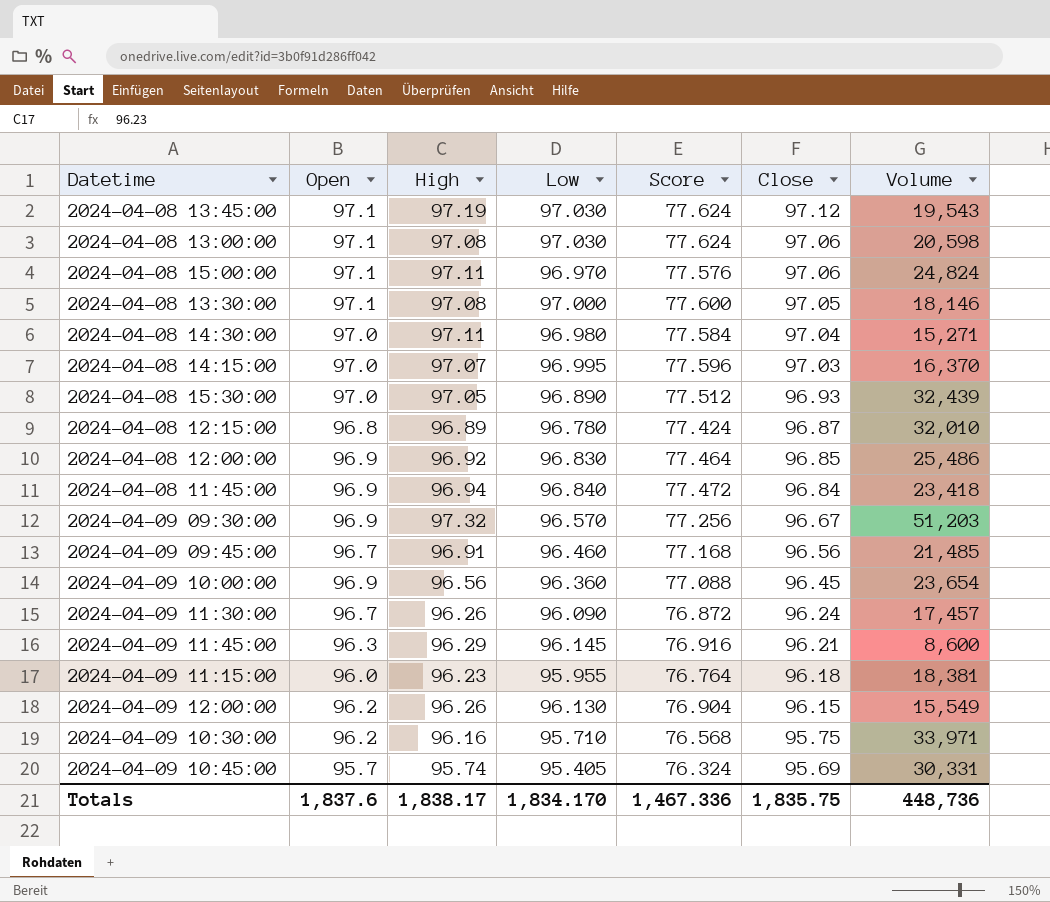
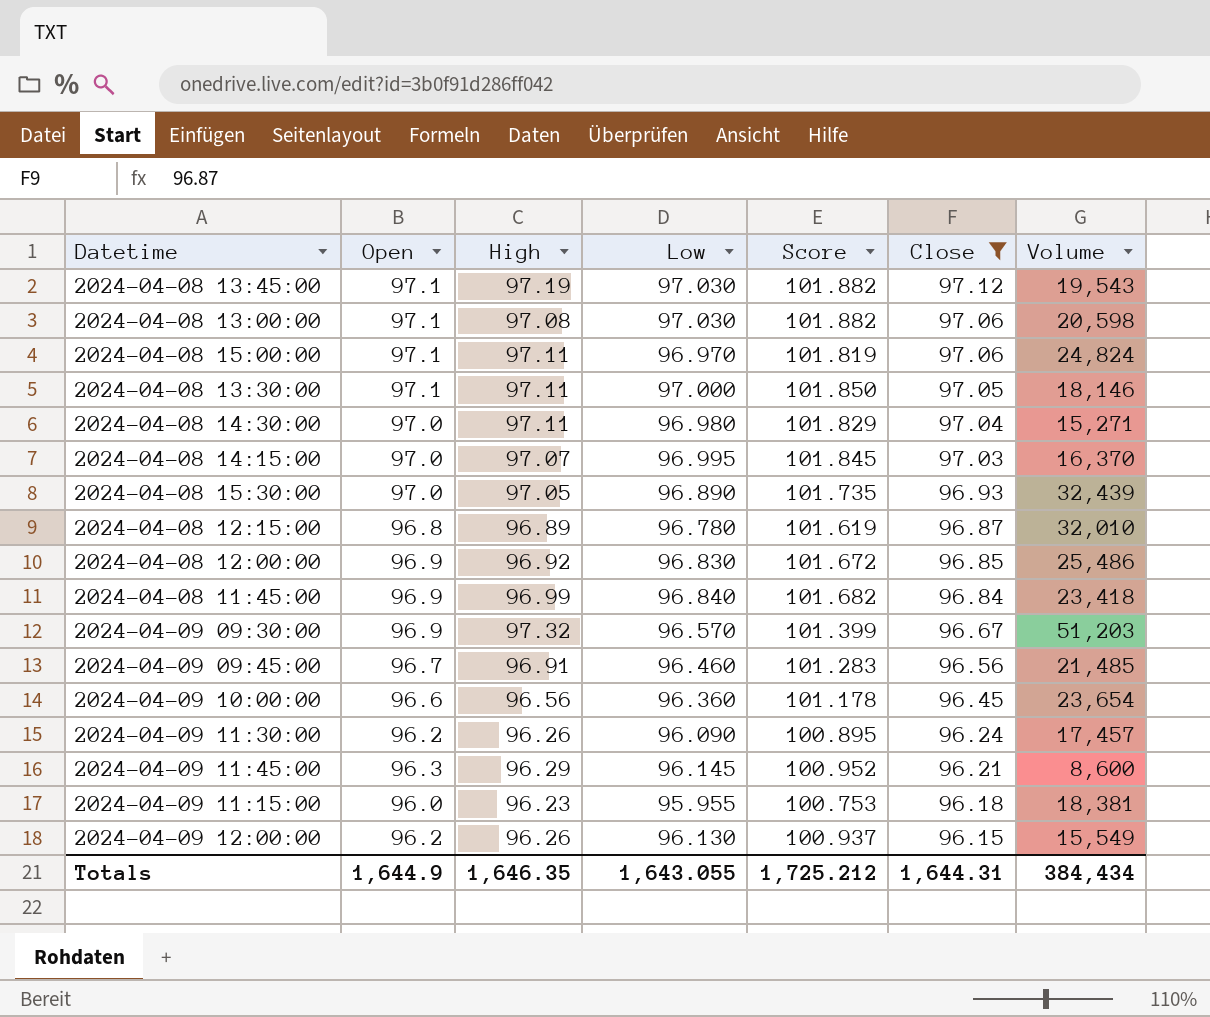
filter: none -> Close >= 96.15
column Score | formula: [Low] * 0.8 -> [Low] * 1.05
2024-04-08 13:30:00 | High: 97.08 -> 97.11
2024-04-08 11:45:00 | High: 96.94 -> 96.99
2024-04-09 10:00:00 | Open: 96.9 -> 96.6
2024-04-09 11:30:00 | Open: 96.7 -> 96.2
Totals | Open: 1,837.6 -> 1,644.9
Totals | High: 1,838.17 -> 1,646.35
Totals | Low: 1,834.170 -> 1,643.055
Totals | Score: 1,467.336 -> 1,725.212
Totals | Close: 1,835.75 -> 1,644.31
Totals | Volume: 448,736 -> 384,434

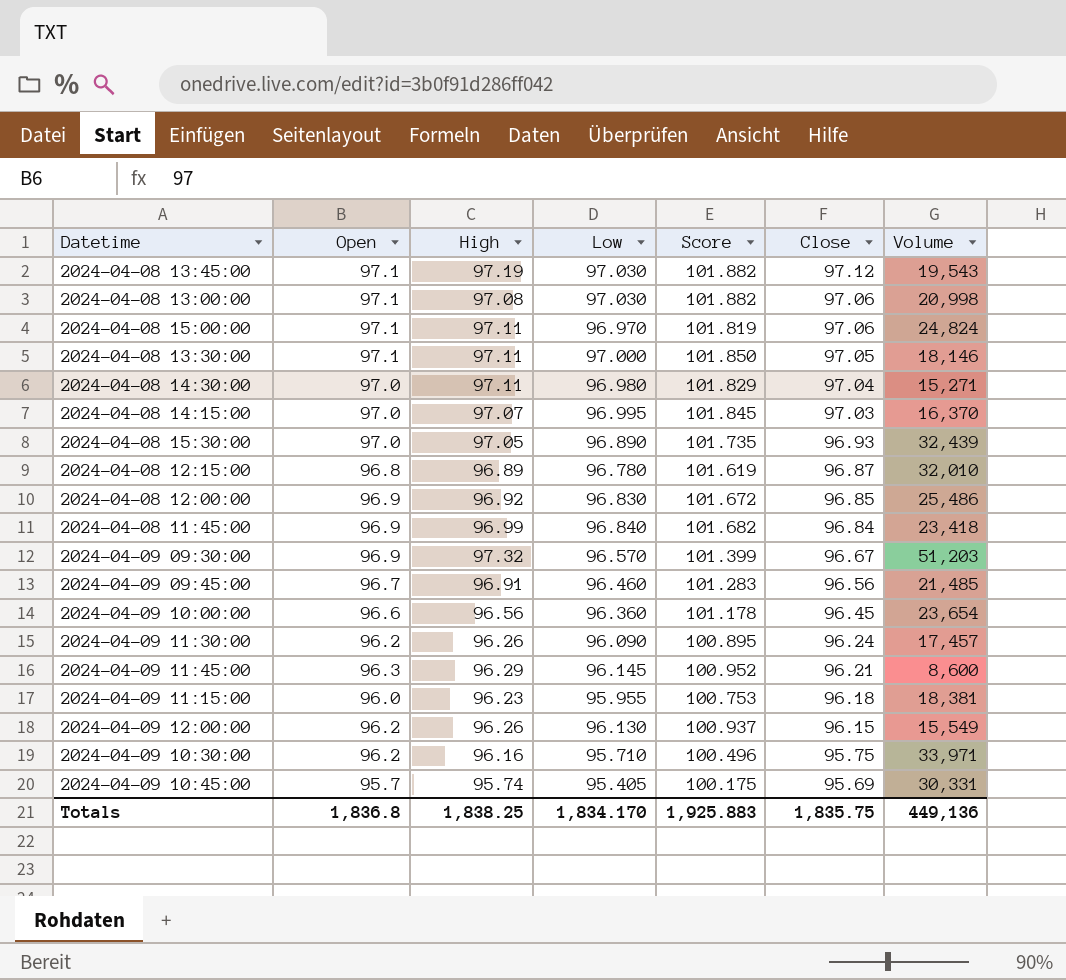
filter: Close >= 96.15 -> none
2024-04-08 13:00:00 | Volume: 20,598 -> 20,998
Totals | Open: 1,644.9 -> 1,836.8
Totals | High: 1,646.35 -> 1,838.25
Totals | Low: 1,643.055 -> 1,834.170
Totals | Score: 1,725.212 -> 1,925.883
Totals | Close: 1,644.31 -> 1,835.75
Totals | Volume: 384,434 -> 449,136

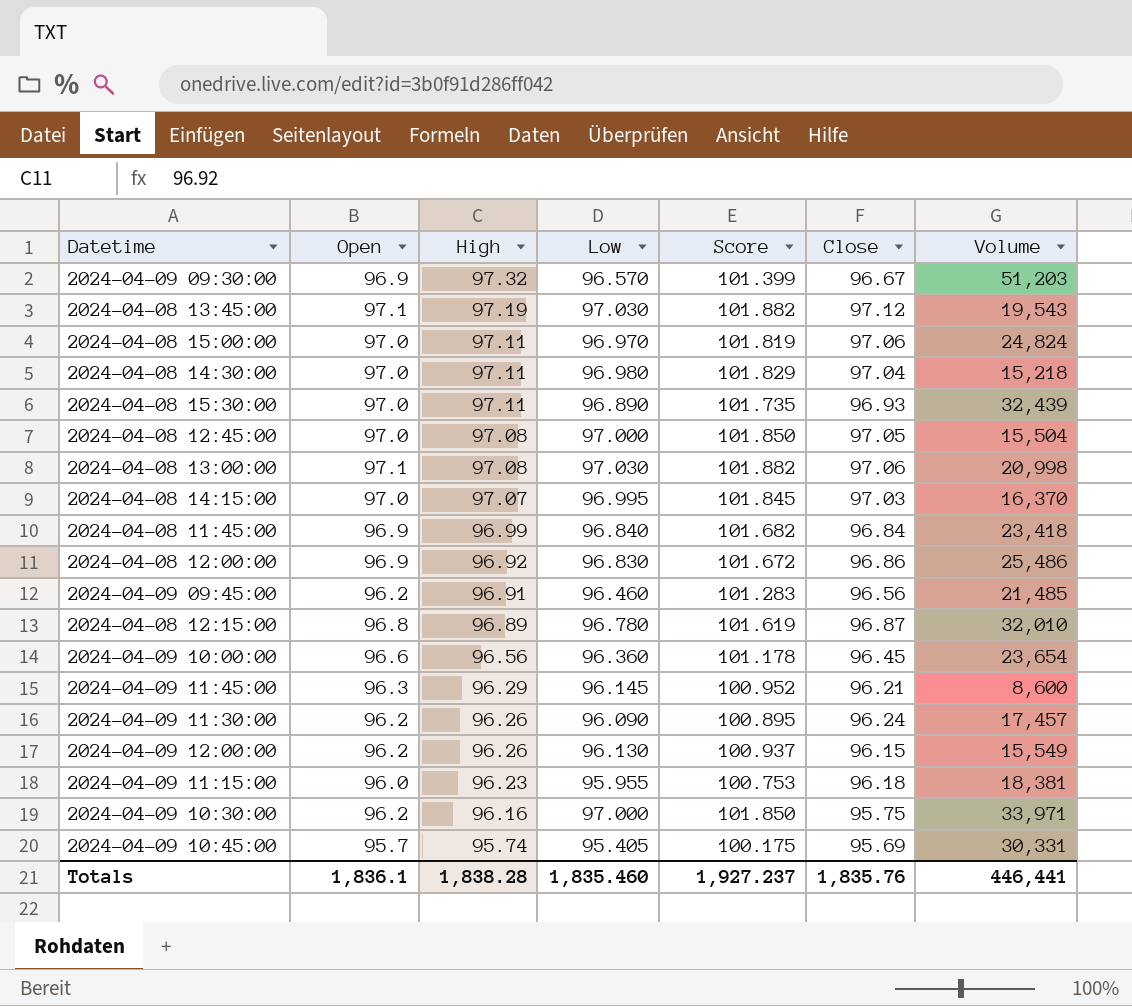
row order: Close descending -> High descending
row 2024-04-08 13:30:00: 97.1 | 97.11 | 97.000 | 101.850 | 97.05 | 18,146 -> none
2024-04-08 15:00:00 | Open: 97.1 -> 97.0
2024-04-08 14:30:00 | Volume: 15,271 -> 15,218
2024-04-08 15:30:00 | High: 97.05 -> 97.11
row 2024-04-08 12:45:00: none -> 97.0 | 97.08 | 97.000 | 101.850 | 97.05 | 15,504
2024-04-08 12:00:00 | Close: 96.85 -> 96.86
2024-04-09 09:45:00 | Open: 96.7 -> 96.2
2024-04-09 10:30:00 | Low: 95.710 -> 97.000
2024-04-09 10:30:00 | Score: 100.496 -> 101.850
Totals | Open: 1,836.8 -> 1,836.1
Totals | High: 1,838.25 -> 1,838.28
Totals | Low: 1,834.170 -> 1,835.460
Totals | Score: 1,925.883 -> 1,927.237
Totals | Close: 1,835.75 -> 1,835.76
Totals | Volume: 449,136 -> 446,441

